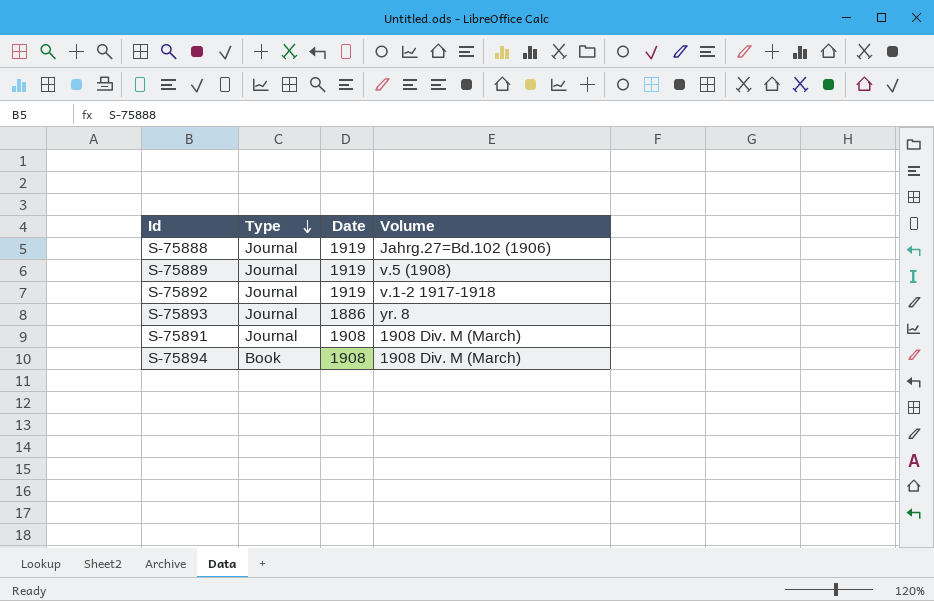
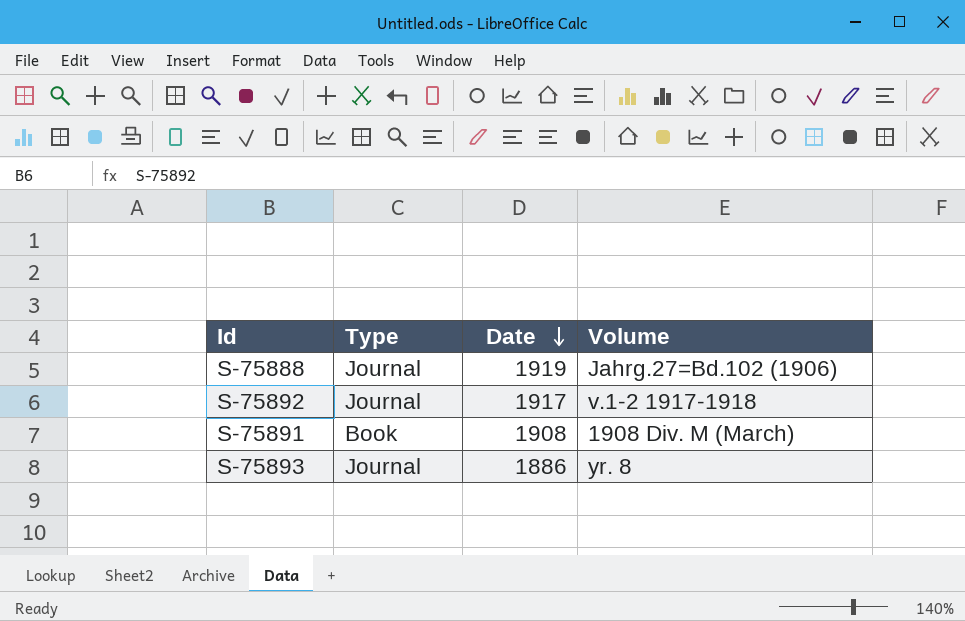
row order: Type descending -> Date descending
row S-75889: Journal | 1919 | v.5 (1908) -> none
row S-75894: Book | 1908 | 1908 Div. M (March) -> none
S-75892 | Date: 1919 -> 1917
S-75891 | Type: Journal -> Book

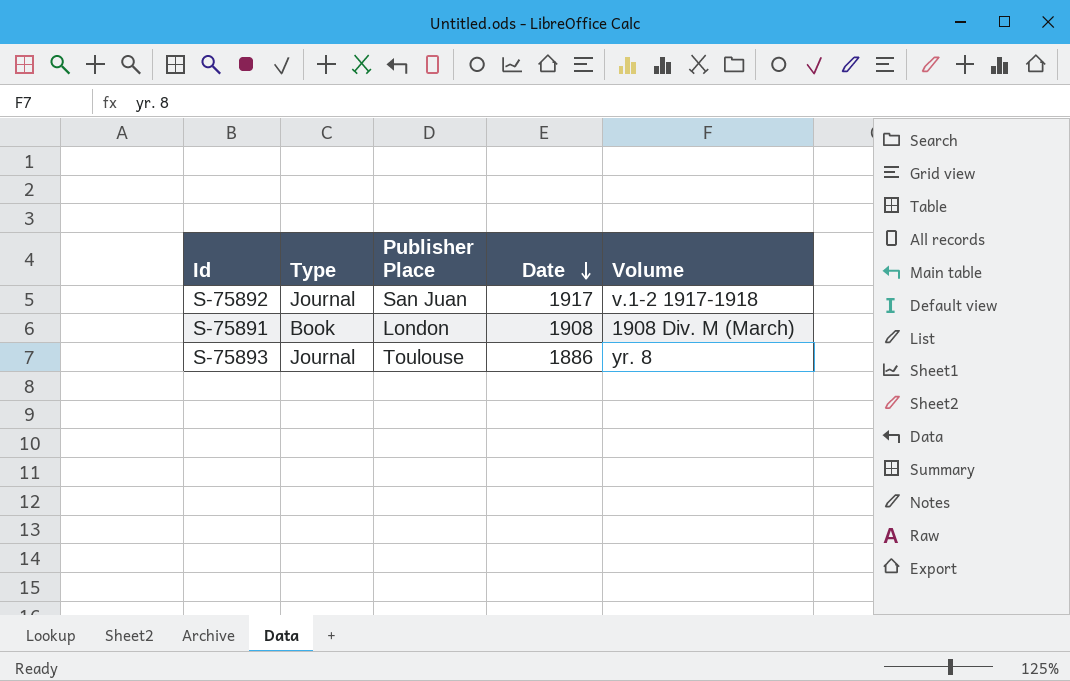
column Publisher Place | position: none -> 3
row S-75888: Journal | 1919 | Jahrg.27=Bd.102 (1906) -> none

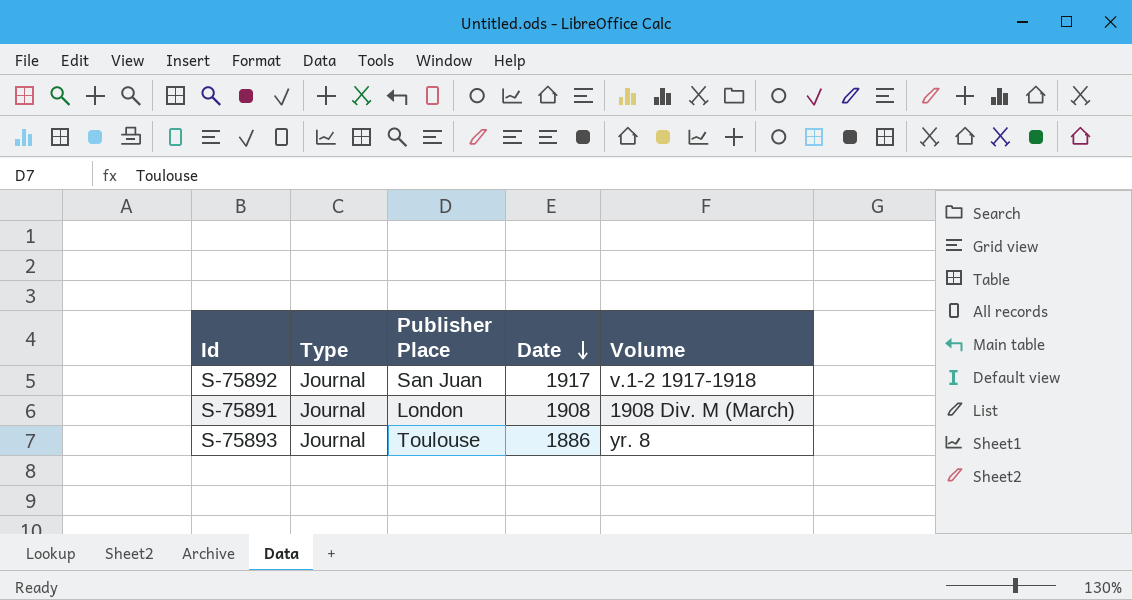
S-75891 | Type: Book -> Journal

